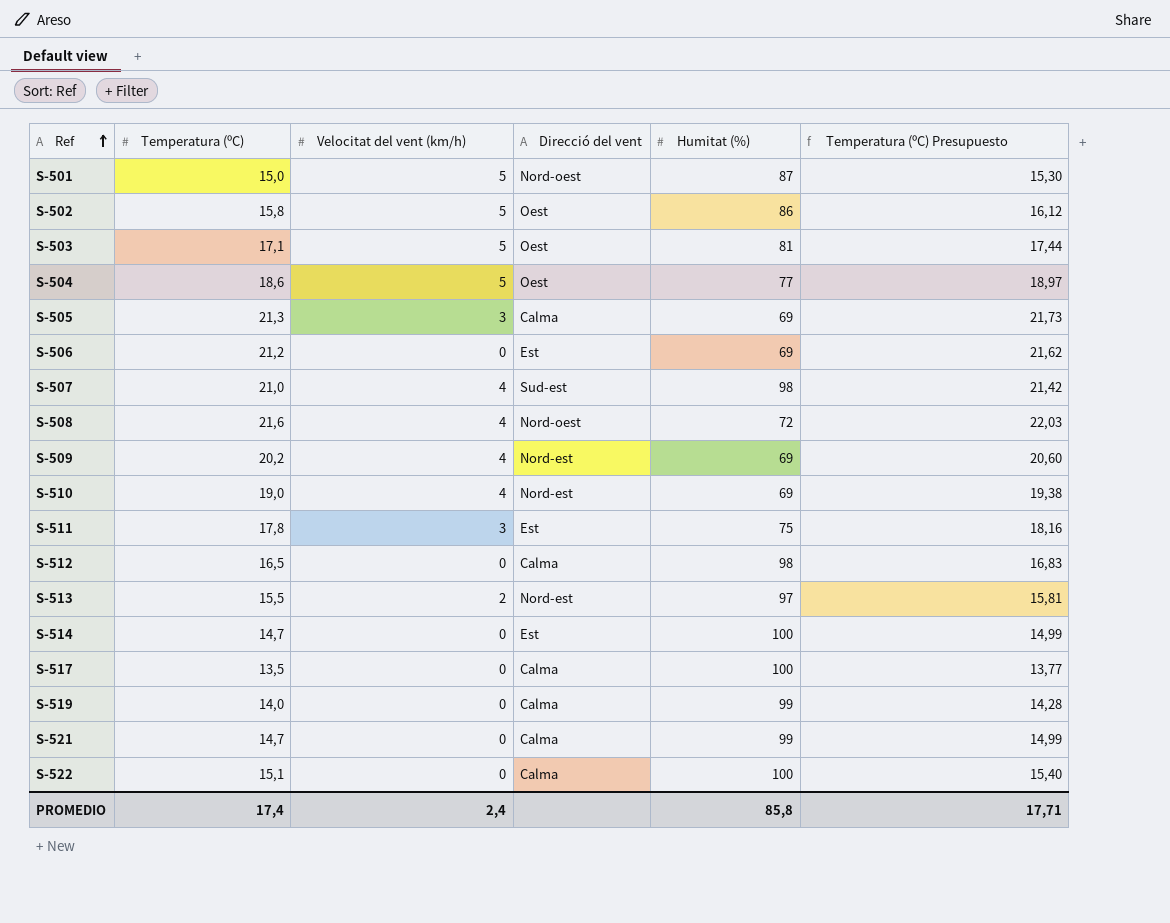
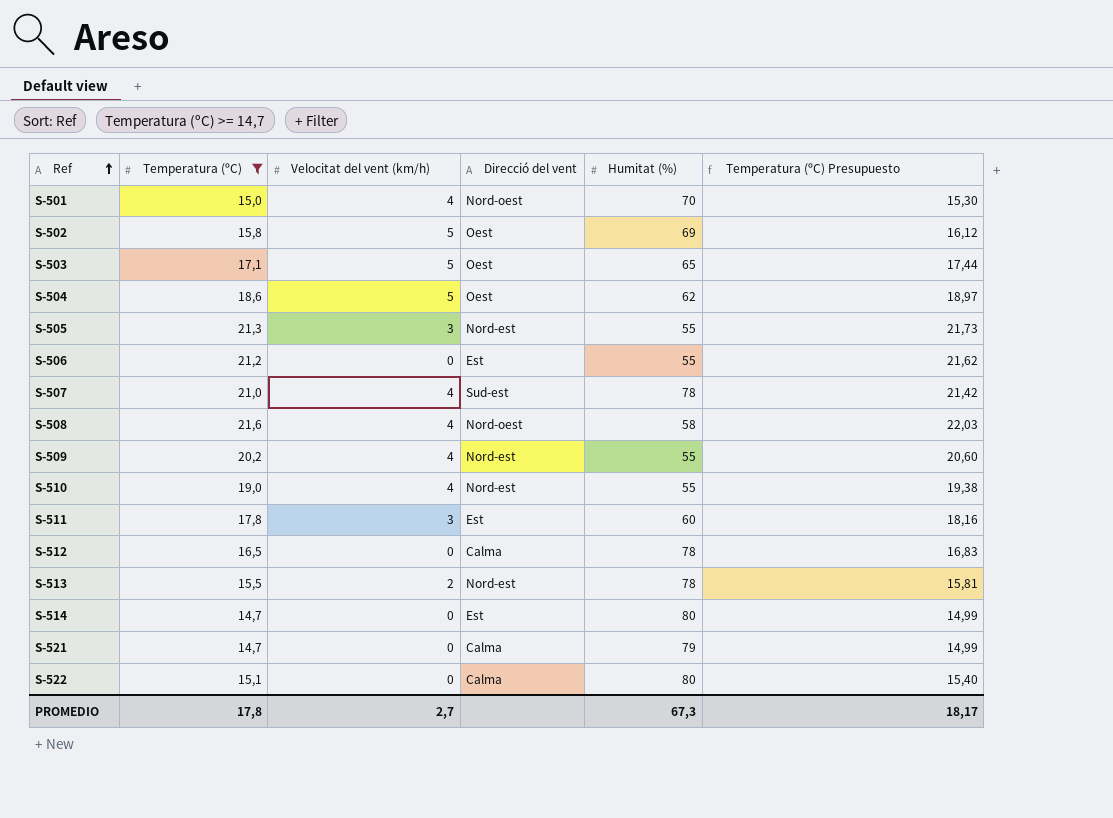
filter: none -> Temperatura (ºC) >= 14,7
S-501 | Velocitat del vent (km/h): 5 -> 4
S-501 | Humitat (%): 87 -> 70
S-502 | Humitat (%): 86 -> 69
S-503 | Humitat (%): 81 -> 65
S-504 | Humitat (%): 77 -> 62
S-505 | Direcció del vent: Calma -> Nord-est
S-505 | Humitat (%): 69 -> 55
S-506 | Humitat (%): 69 -> 55
S-507 | Humitat (%): 98 -> 78
S-508 | Humitat (%): 72 -> 58
S-509 | Humitat (%): 69 -> 55
S-510 | Humitat (%): 69 -> 55
S-511 | Humitat (%): 75 -> 60
S-512 | Humitat (%): 98 -> 78
S-513 | Humitat (%): 97 -> 78
S-514 | Humitat (%): 100 -> 80
S-521 | Humitat (%): 99 -> 79
S-522 | Humitat (%): 100 -> 80
PROMEDIO | Temperatura (ºC): 17,4 -> 17,8
PROMEDIO | Velocitat del vent (km/h): 2,4 -> 2,7
PROMEDIO | Humitat (%): 85,8 -> 67,3
PROMEDIO | Temperatura (ºC) Presupuesto: 17,71 -> 18,17

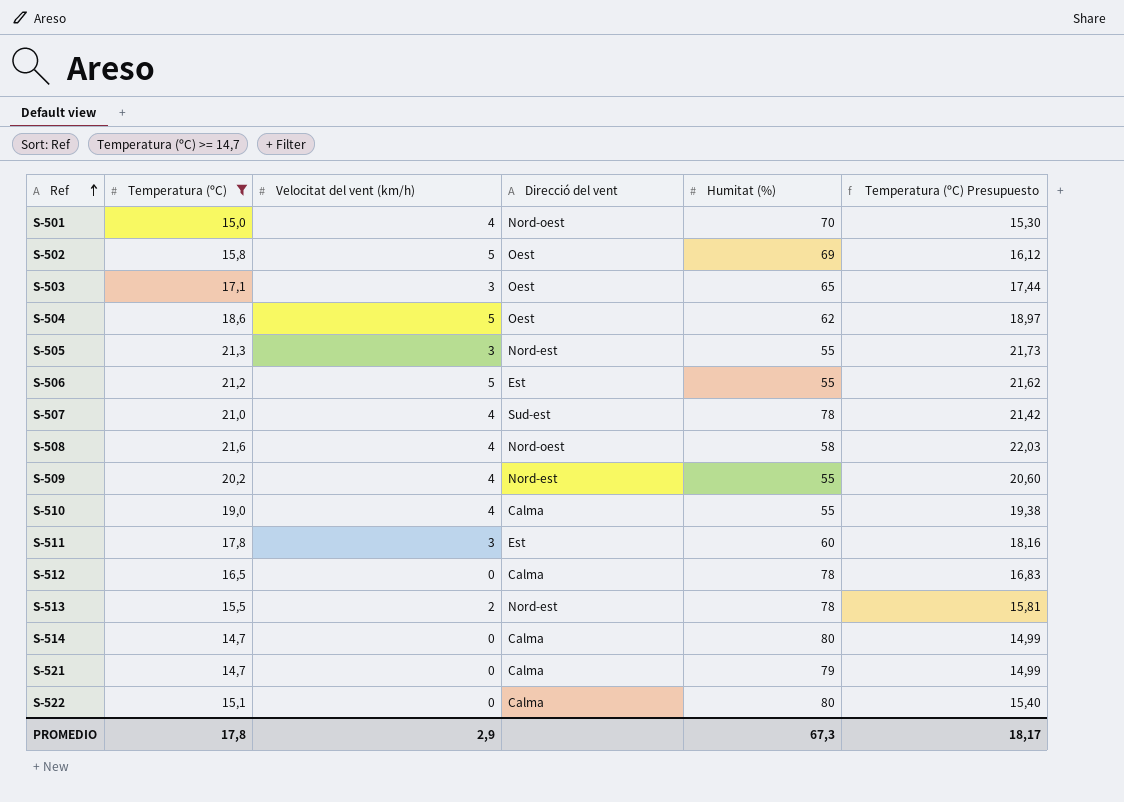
S-503 | Velocitat del vent (km/h): 5 -> 3
S-506 | Velocitat del vent (km/h): 0 -> 5
S-510 | Direcció del vent: Nord-est -> Calma
S-514 | Direcció del vent: Est -> Calma
PROMEDIO | Velocitat del vent (km/h): 2,7 -> 2,9

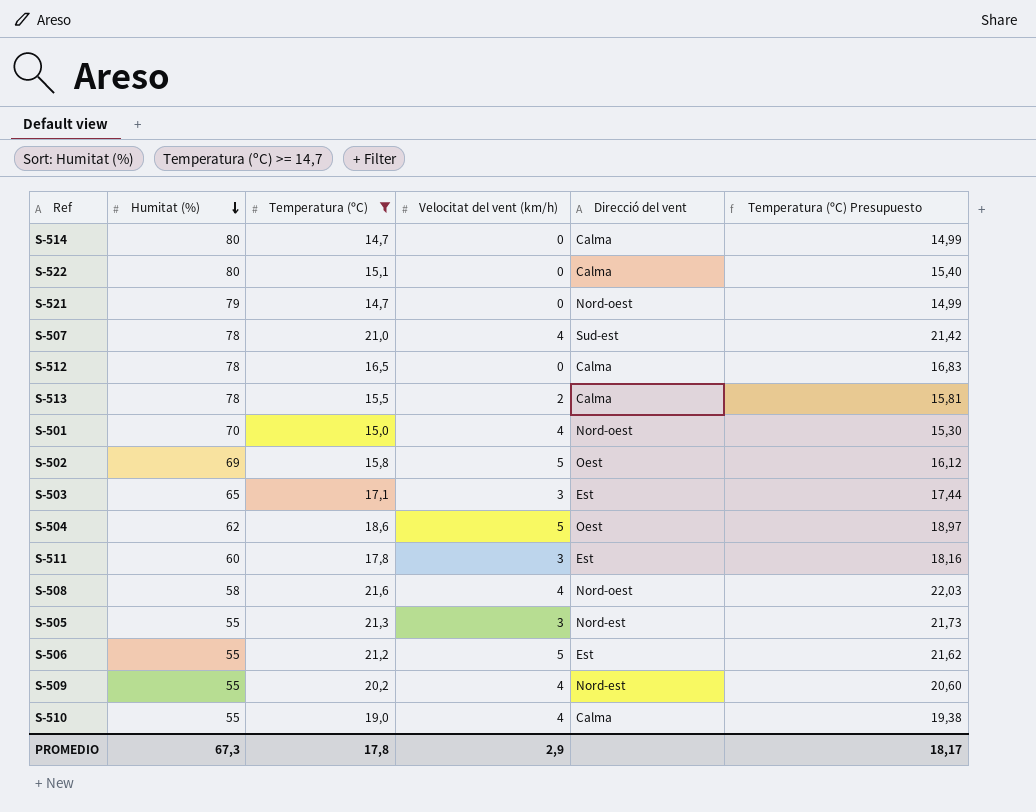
row order: Ref ascending -> Humitat (%) descending
column Humitat (%) | position: 5 -> 2
S-521 | Direcció del vent: Calma -> Nord-oest
S-513 | Direcció del vent: Nord-est -> Calma
S-503 | Direcció del vent: Oest -> Est

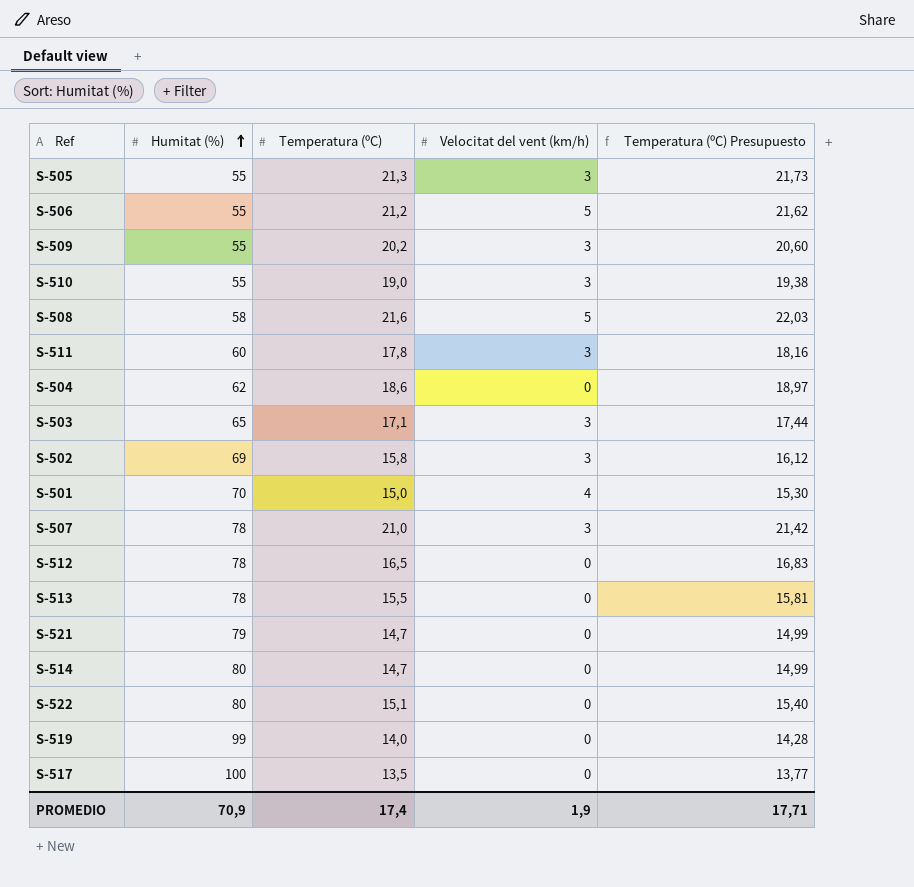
filter: Temperatura (ºC) >= 14,7 -> none
row order: Humitat (%) descending -> Humitat (%) ascending
column Direcció del vent | position: 5 -> none
S-509 | Velocitat del vent (km/h): 4 -> 3
S-510 | Velocitat del vent (km/h): 4 -> 3
S-508 | Velocitat del vent (km/h): 4 -> 5
S-504 | Velocitat del vent (km/h): 5 -> 0
S-502 | Velocitat del vent (km/h): 5 -> 3
S-507 | Velocitat del vent (km/h): 4 -> 3
S-513 | Velocitat del vent (km/h): 2 -> 0
PROMEDIO | Humitat (%): 67,3 -> 70,9
PROMEDIO | Temperatura (ºC): 17,8 -> 17,4
PROMEDIO | Velocitat del vent (km/h): 2,9 -> 1,9
PROMEDIO | Temperatura (ºC) Presupuesto: 18,17 -> 17,71

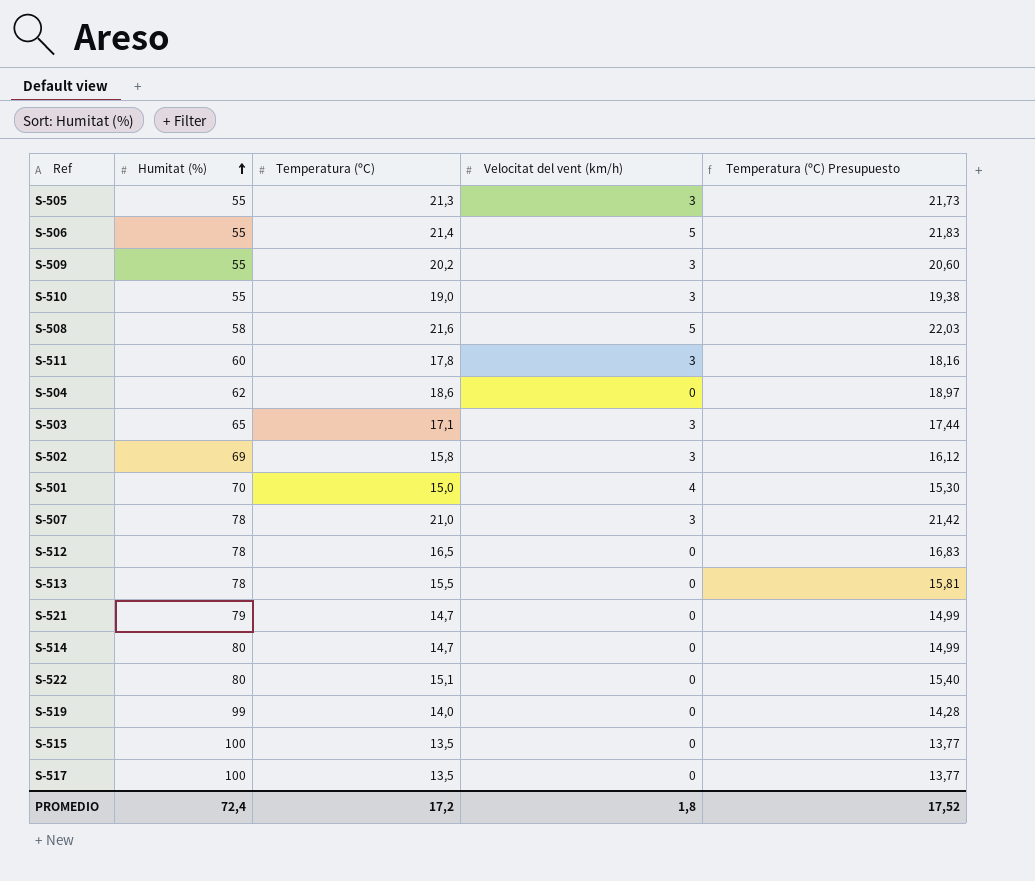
S-506 | Temperatura (ºC): 21,2 -> 21,4
S-506 | Temperatura (ºC) Presupuesto: 21,62 -> 21,83
row S-515: none -> 100 | 13,5 | 0 | 13,77
PROMEDIO | Humitat (%): 70,9 -> 72,4
PROMEDIO | Temperatura (ºC): 17,4 -> 17,2
PROMEDIO | Velocitat del vent (km/h): 1,9 -> 1,8
PROMEDIO | Temperatura (ºC) Presupuesto: 17,71 -> 17,52

